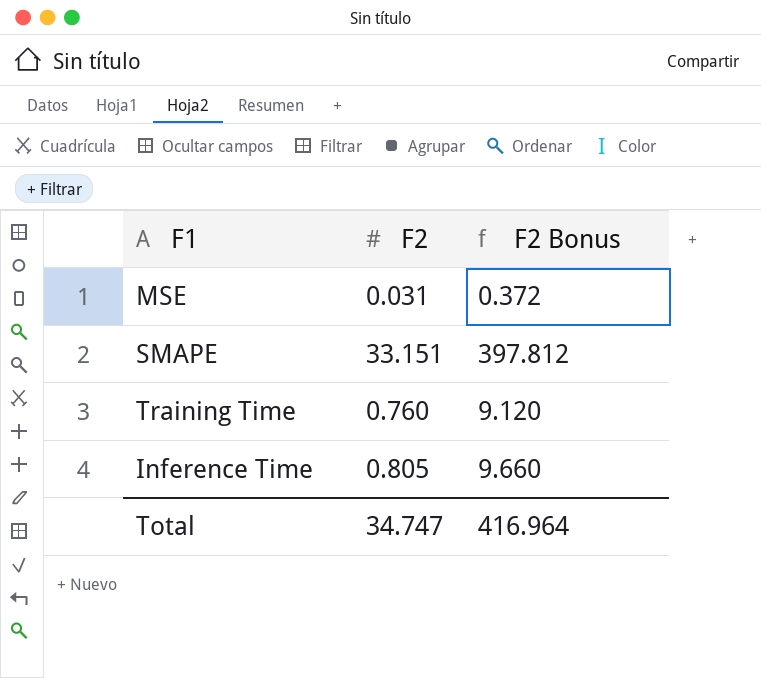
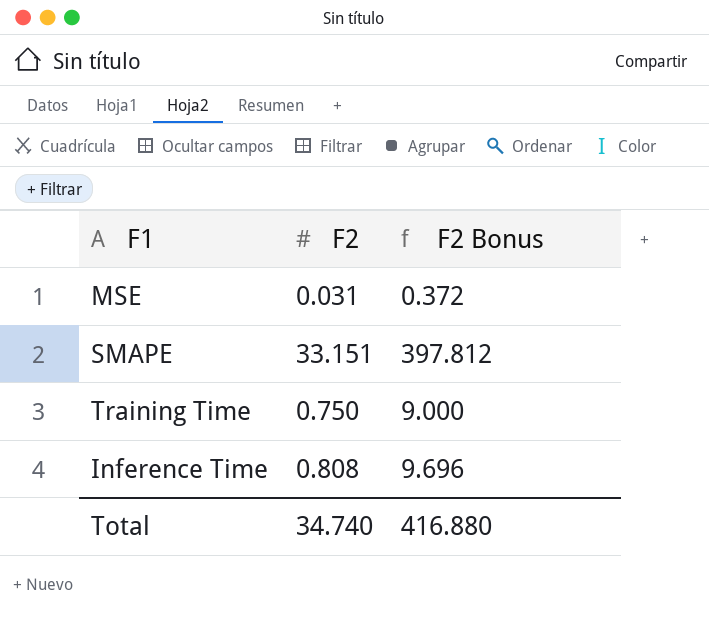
Training Time | F2: 0.760 -> 0.750
Training Time | F2 Bonus: 9.120 -> 9.000
Inference Time | F2: 0.805 -> 0.808
Inference Time | F2 Bonus: 9.660 -> 9.696
Total | F2: 34.747 -> 34.740
Total | F2 Bonus: 416.964 -> 416.880

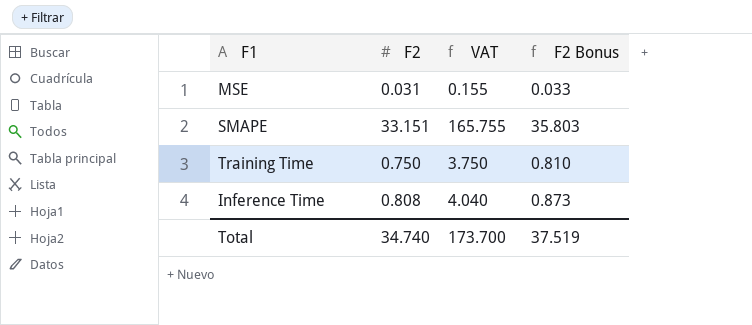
column VAT | formula: none -> [F2] * 5
column F2 Bonus | formula: [F2] * 12 -> [F2] * 1.08
Total | F2 Bonus: 416.880 -> 37.519

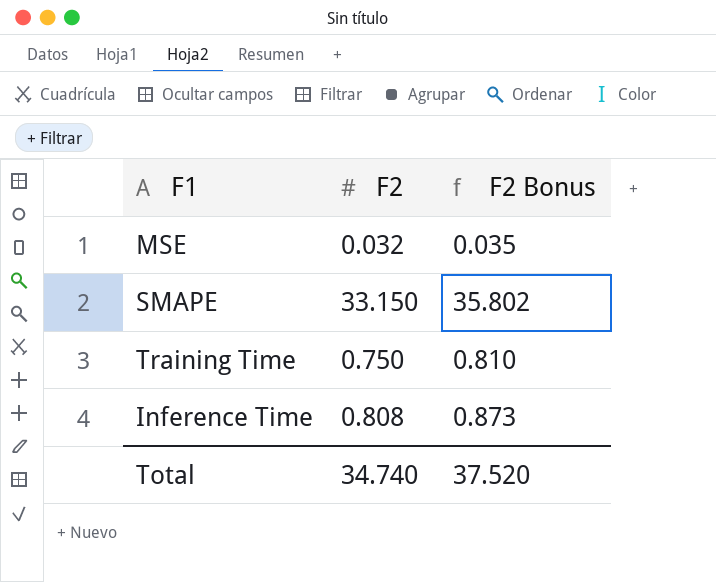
column VAT | formula: [F2] * 5 -> none
MSE | F2: 0.031 -> 0.032
MSE | F2 Bonus: 0.033 -> 0.035
SMAPE | F2: 33.151 -> 33.150
SMAPE | F2 Bonus: 35.803 -> 35.802
Total | F2 Bonus: 37.519 -> 37.520

